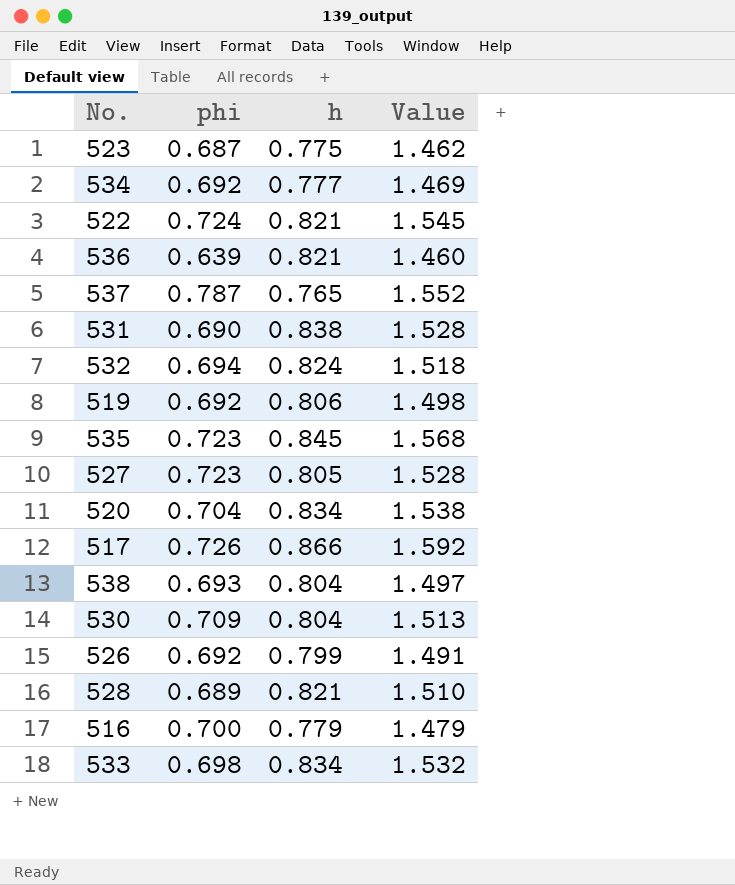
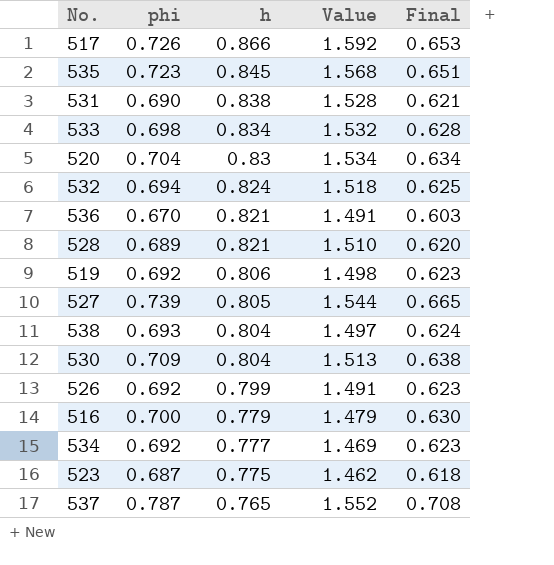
row order: none -> h descending
column Final | formula: none -> [phi] * 0.9
row 522: 0.724 | 0.821 | 1.545 -> none
520 | h: 0.834 -> 0.83
520 | Value: 1.538 -> 1.534
536 | phi: 0.639 -> 0.670
536 | Value: 1.460 -> 1.491
527 | phi: 0.723 -> 0.739
527 | Value: 1.528 -> 1.544

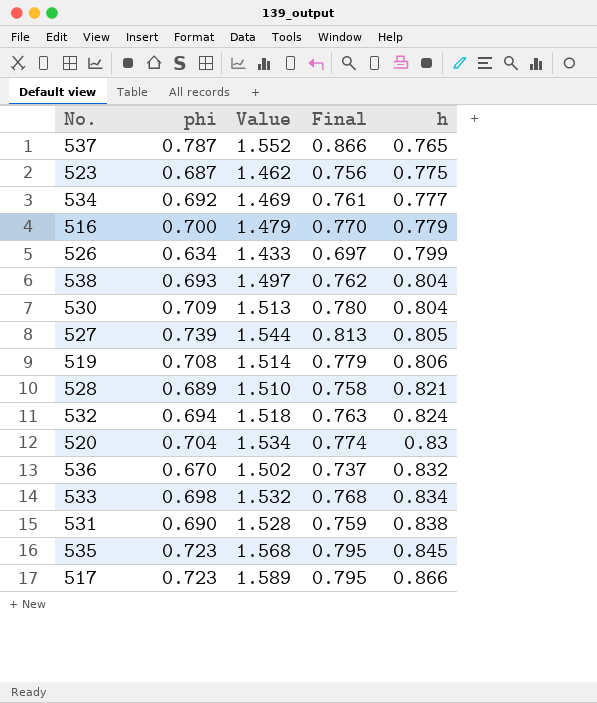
row order: h descending -> h ascending
column Final | formula: [phi] * 0.9 -> [phi] * 1.1
column h | position: 3 -> 5
526 | phi: 0.692 -> 0.634
526 | Value: 1.491 -> 1.433
519 | phi: 0.692 -> 0.708
519 | Value: 1.498 -> 1.514
536 | Value: 1.491 -> 1.502
536 | h: 0.821 -> 0.832
517 | phi: 0.726 -> 0.723
517 | Value: 1.592 -> 1.589

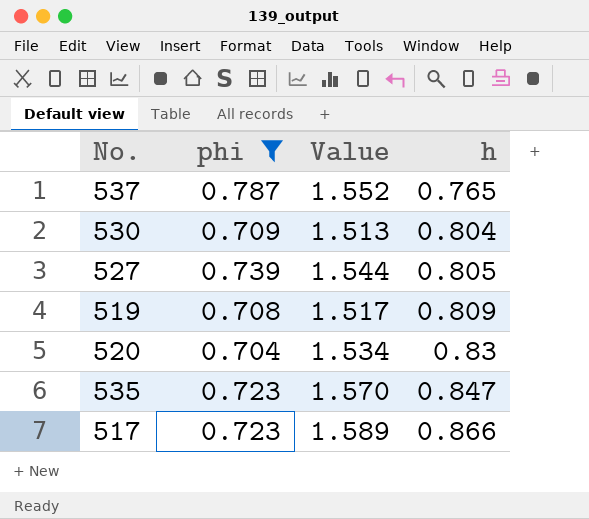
filter: none -> phi >= 0.704
column Final | formula: [phi] * 1.1 -> none
519 | Value: 1.514 -> 1.517
519 | h: 0.806 -> 0.809
535 | Value: 1.568 -> 1.570
535 | h: 0.845 -> 0.847

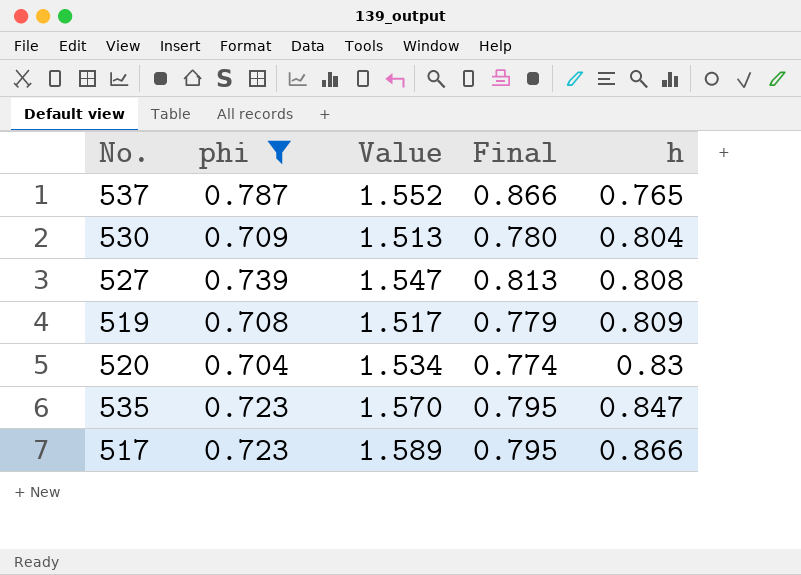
column Final | formula: none -> [phi] * 1.1
527 | Value: 1.544 -> 1.547
527 | h: 0.805 -> 0.808

